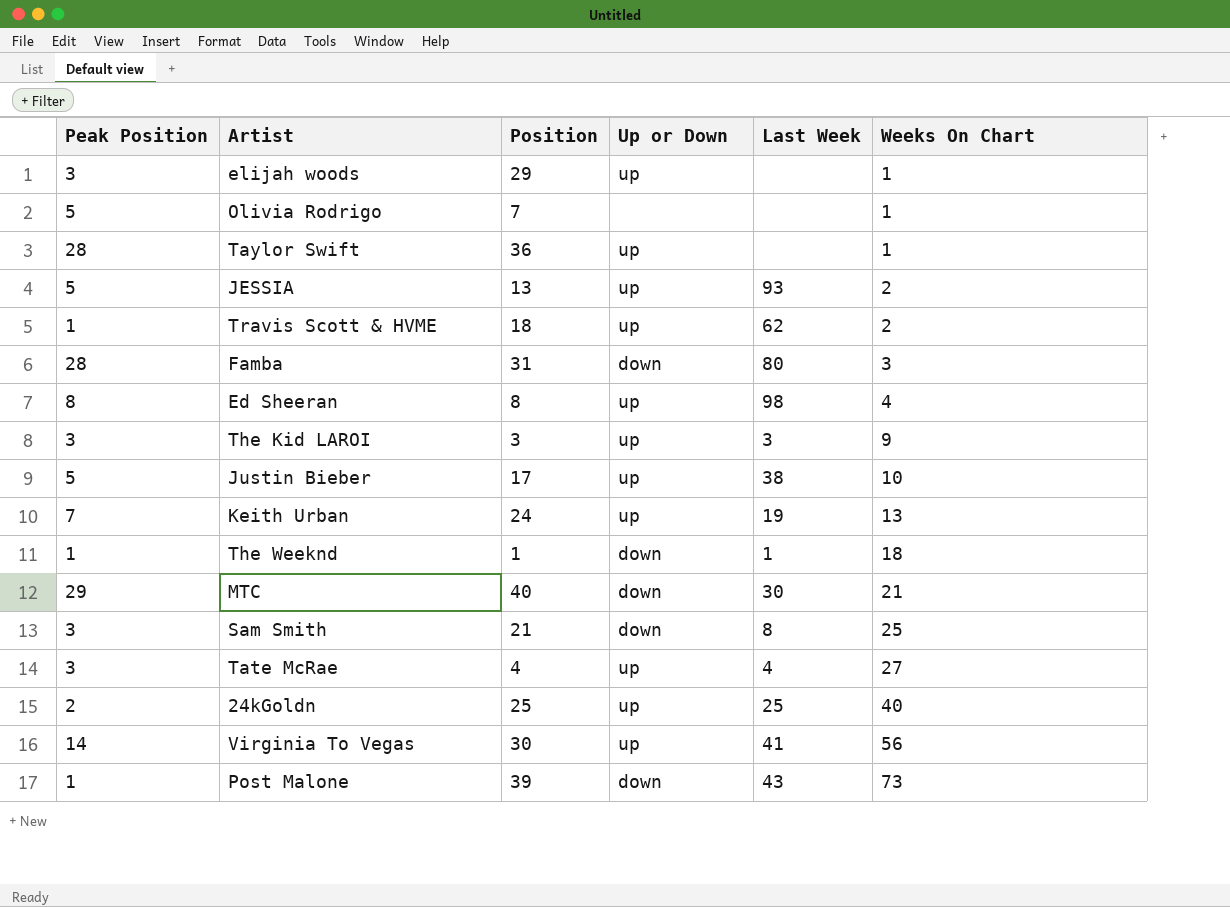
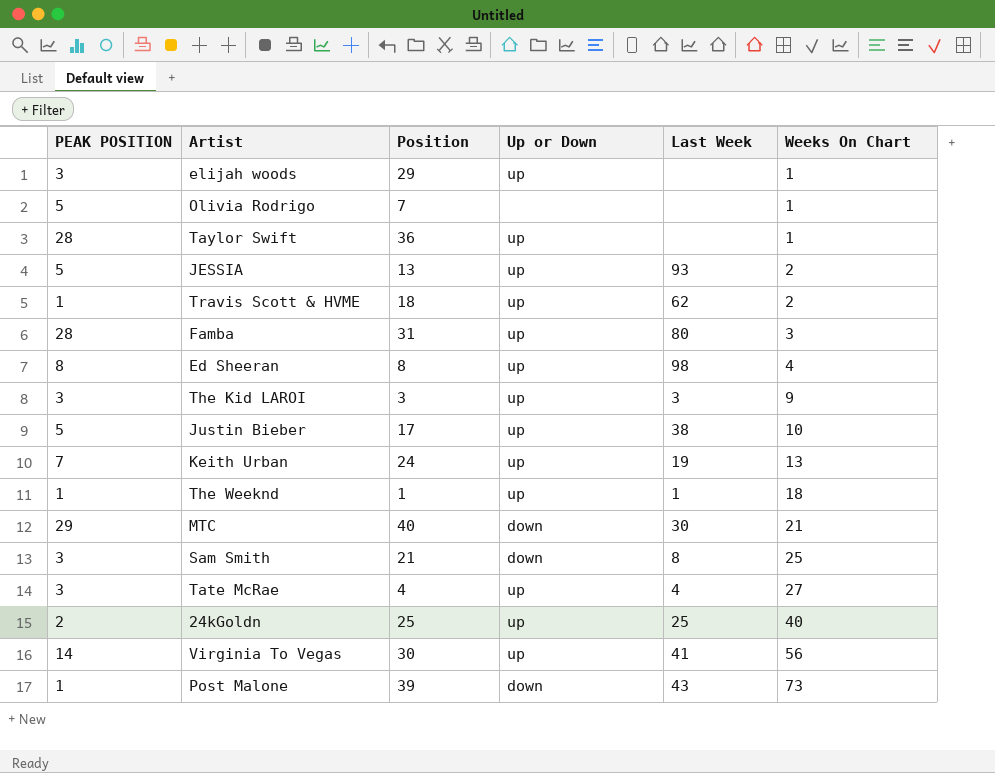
column name: Peak Position -> PEAK POSITION
Famba | Up or Down: down -> up
The Weeknd | Up or Down: down -> up

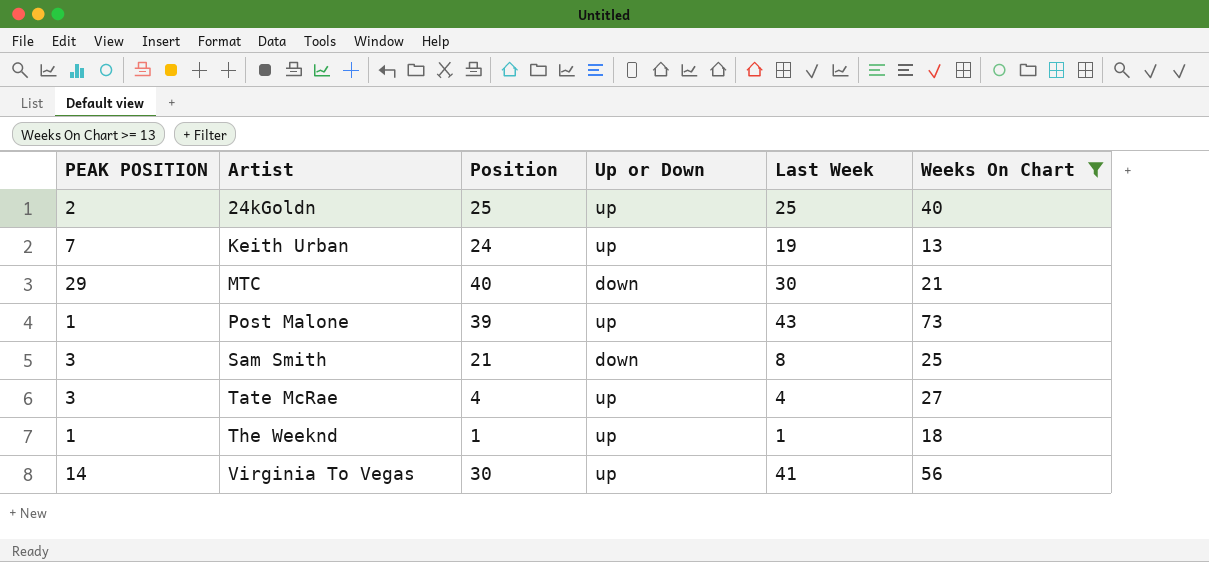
filter: none -> Weeks On Chart >= 13
row order: Weeks On Chart ascending -> Artist ascending
Post Malone | Up or Down: down -> up

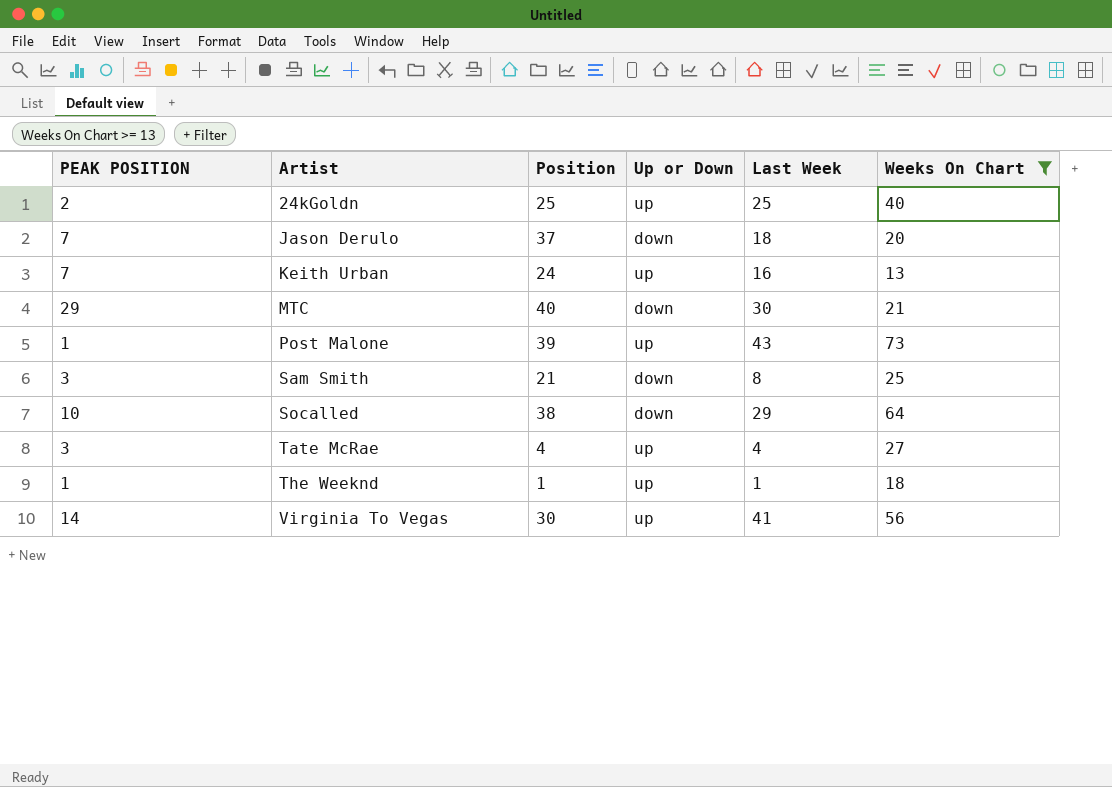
row Jason Derulo: none -> 7 | 37 | down | 18 | 20
Keith Urban | Last Week: 19 -> 16
row Socalled: none -> 10 | 38 | down | 29 | 64

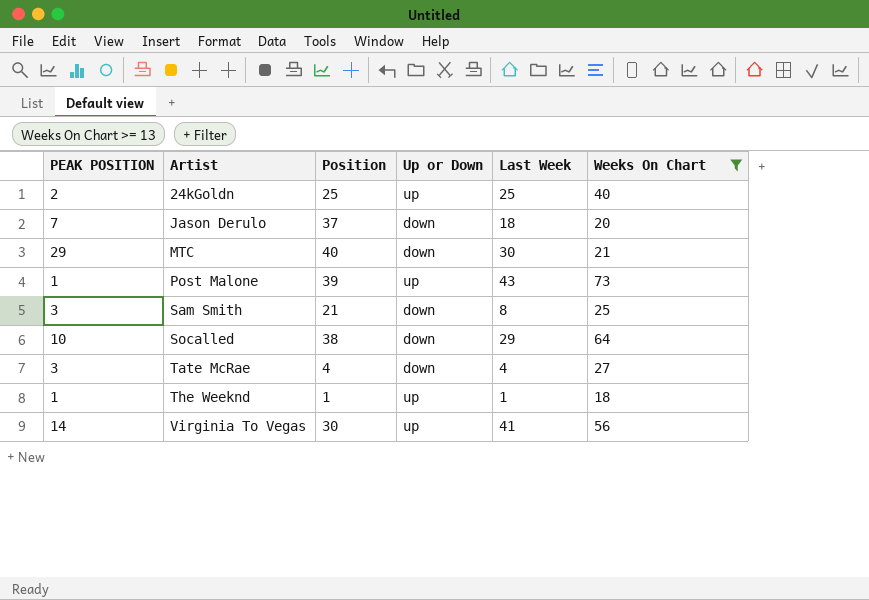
row Keith Urban: 7 | 24 | up | 16 | 13 -> none
Tate McRae | Up or Down: up -> down

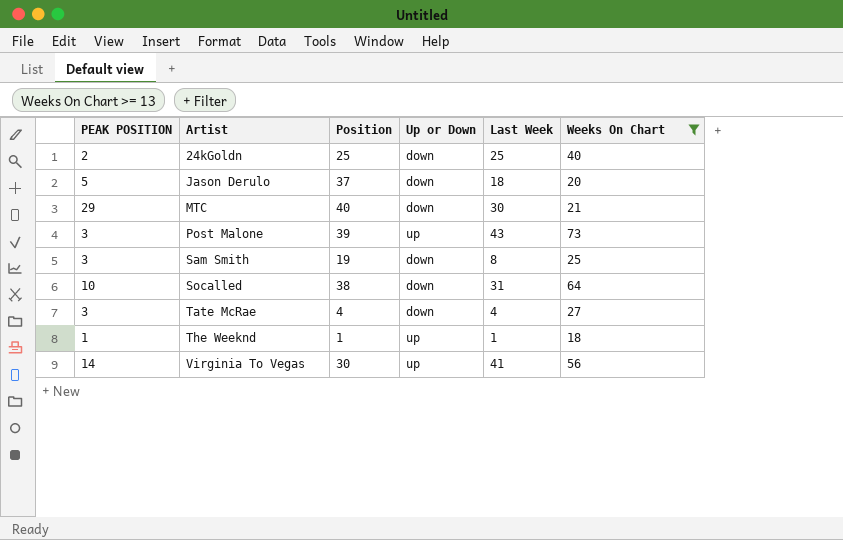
24kGoldn | Up or Down: up -> down
Jason Derulo | PEAK POSITION: 7 -> 5
Post Malone | PEAK POSITION: 1 -> 3
Sam Smith | Position: 21 -> 19
Socalled | Last Week: 29 -> 31

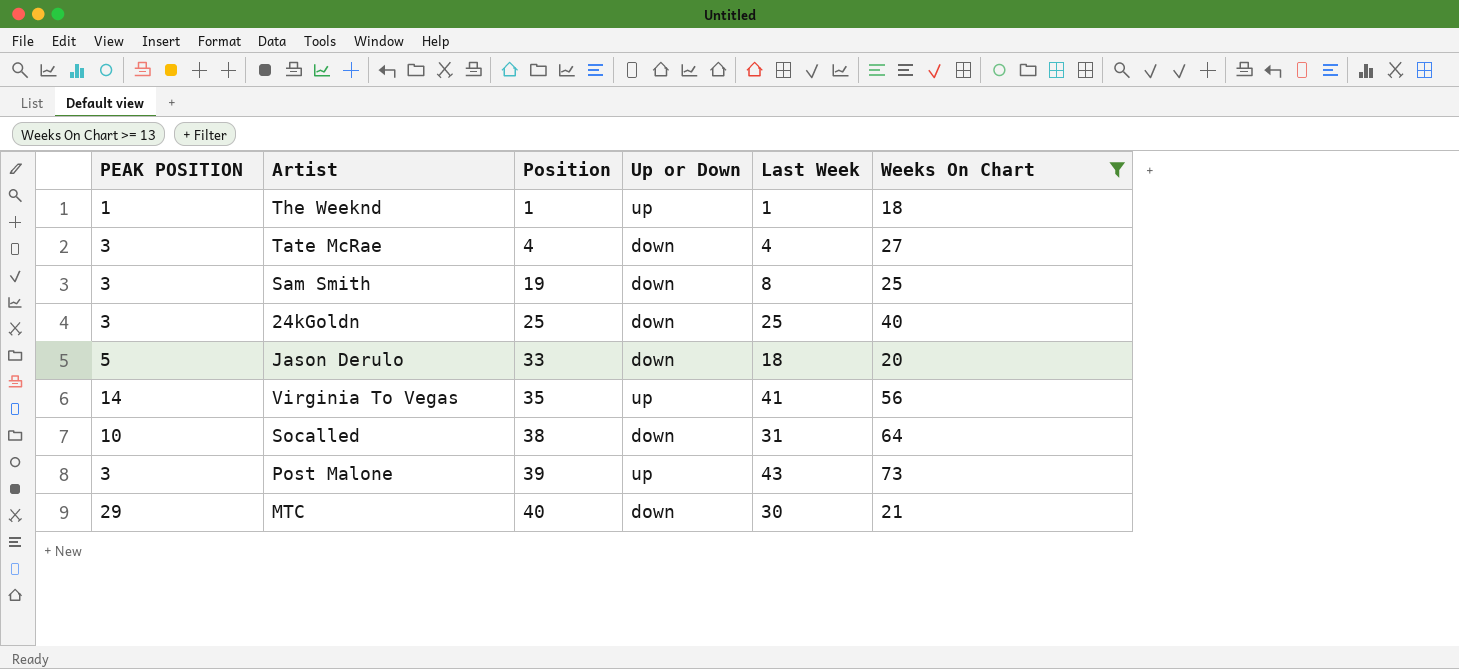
row order: Artist ascending -> Position ascending
24kGoldn | PEAK POSITION: 2 -> 3
Jason Derulo | Position: 37 -> 33
Virginia To Vegas | Position: 30 -> 35

